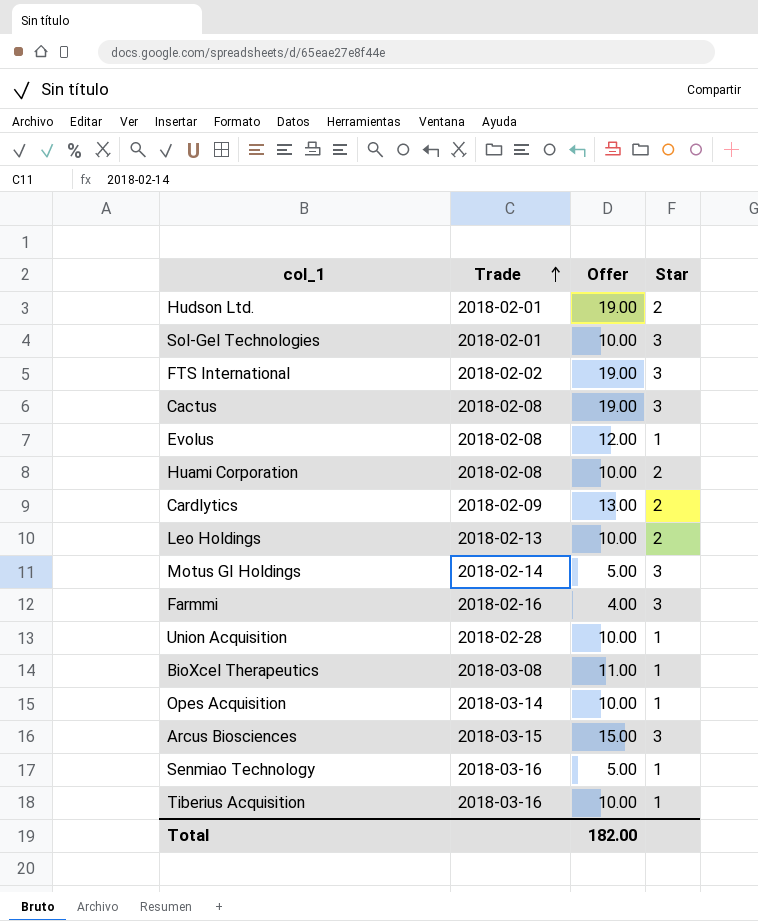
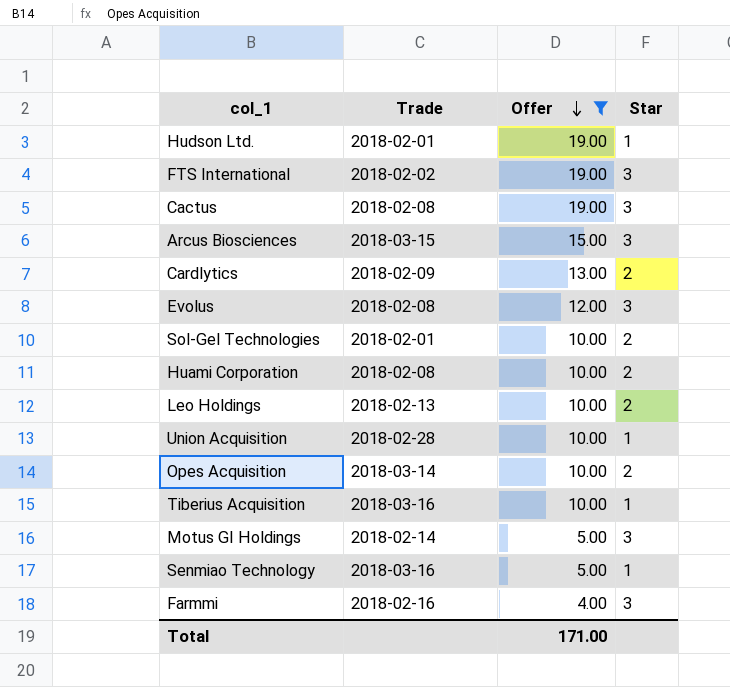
filter: none -> Offer != 11.00
row order: Trade ascending -> Offer descending
Hudson Ltd. | Star: 2 -> 1
Evolus | Star: 1 -> 3
Sol-Gel Technologies | Star: 3 -> 2
Opes Acquisition | Star: 1 -> 2
Total | Offer: 182.00 -> 171.00

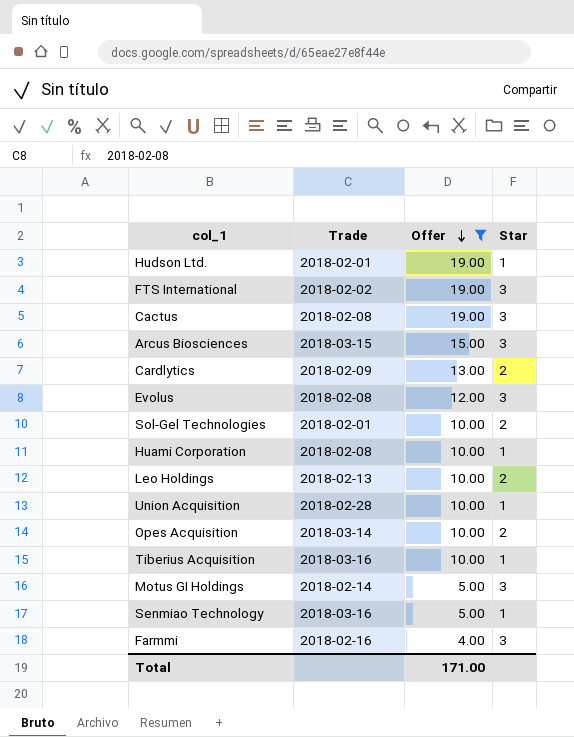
Huami Corporation | Star: 2 -> 1

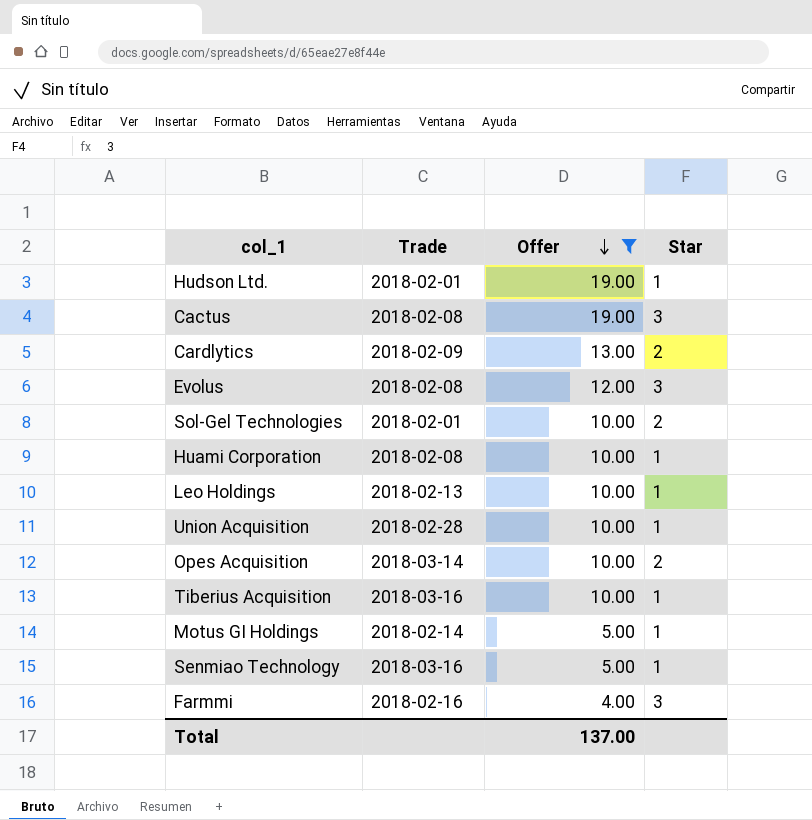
row FTS International: 2018-02-02 | 19.00 | 3 -> none
row Arcus Biosciences: 2018-03-15 | 15.00 | 3 -> none
Leo Holdings | Star: 2 -> 1
Motus GI Holdings | Star: 3 -> 1
Total | Offer: 171.00 -> 137.00

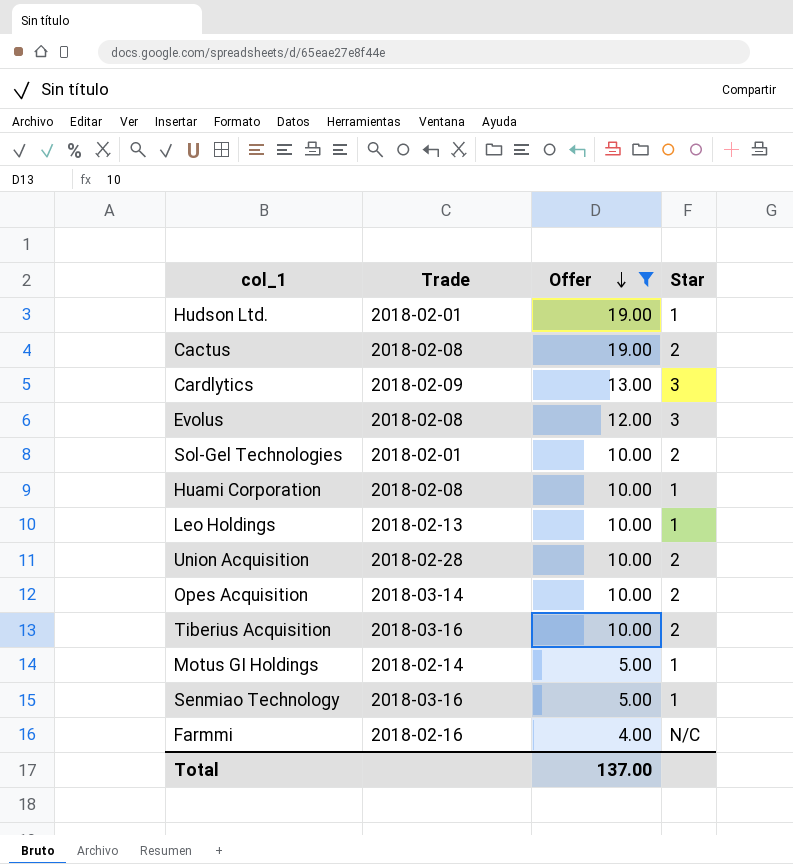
Cactus | Star: 3 -> 2
Cardlytics | Star: 2 -> 3
Union Acquisition | Star: 1 -> 2
Tiberius Acquisition | Star: 1 -> 2
Farmmi | Star: 3 -> N/C

